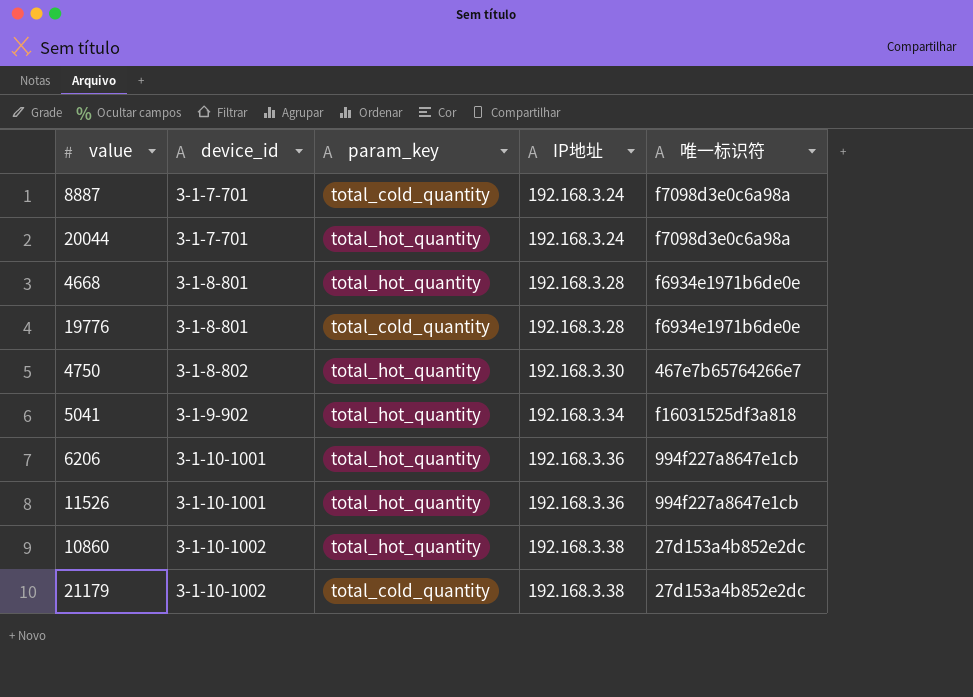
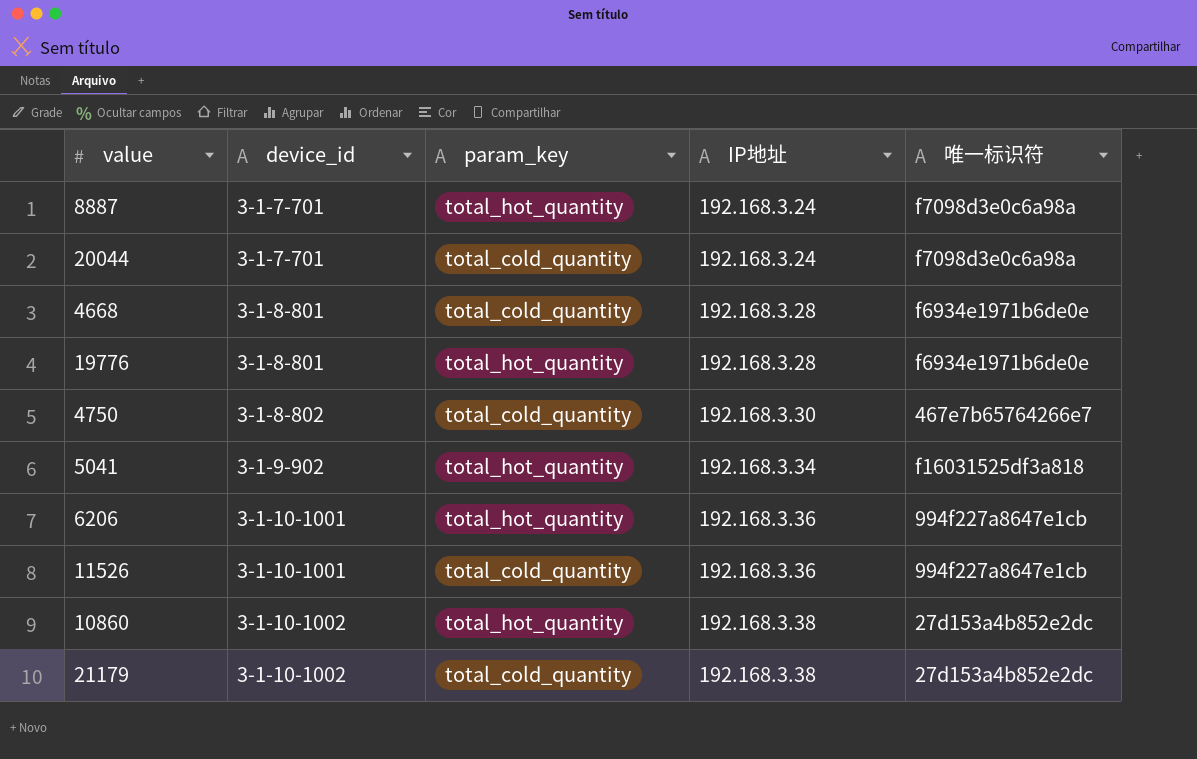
8887 | param_key: total_cold_quantity -> total_hot_quantity
20044 | param_key: total_hot_quantity -> total_cold_quantity
4668 | param_key: total_hot_quantity -> total_cold_quantity
19776 | param_key: total_cold_quantity -> total_hot_quantity
4750 | param_key: total_hot_quantity -> total_cold_quantity
11526 | param_key: total_hot_quantity -> total_cold_quantity

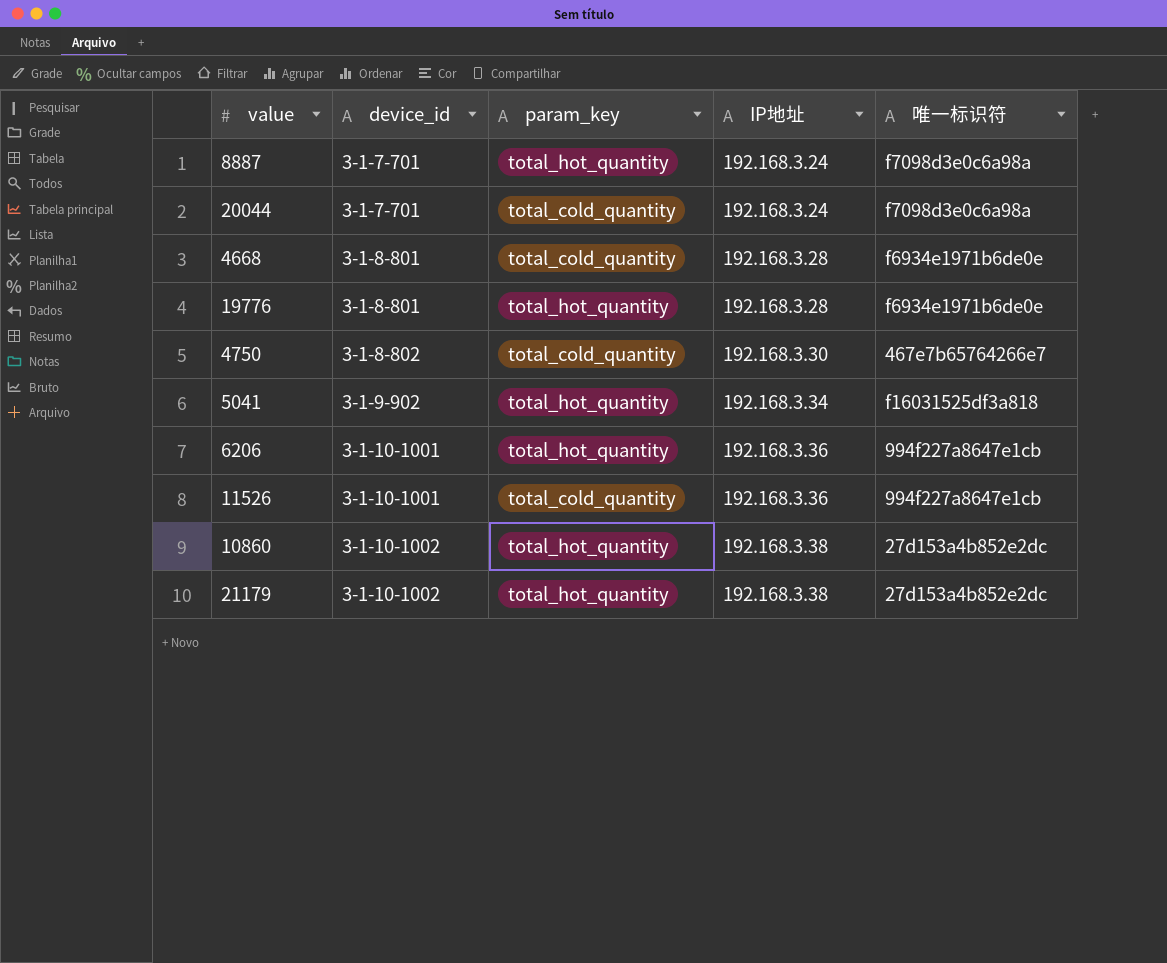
21179 | param_key: total_cold_quantity -> total_hot_quantity

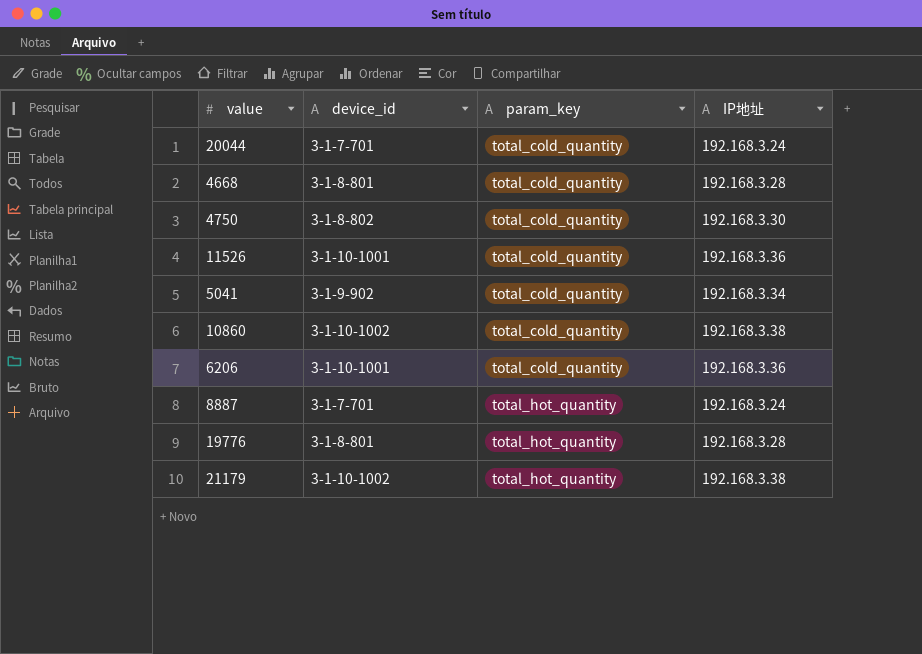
row order: device_id ascending -> param_key ascending
column 唯一标识符 | position: 5 -> none
5041 | param_key: total_hot_quantity -> total_cold_quantity
10860 | param_key: total_hot_quantity -> total_cold_quantity
6206 | param_key: total_hot_quantity -> total_cold_quantity

